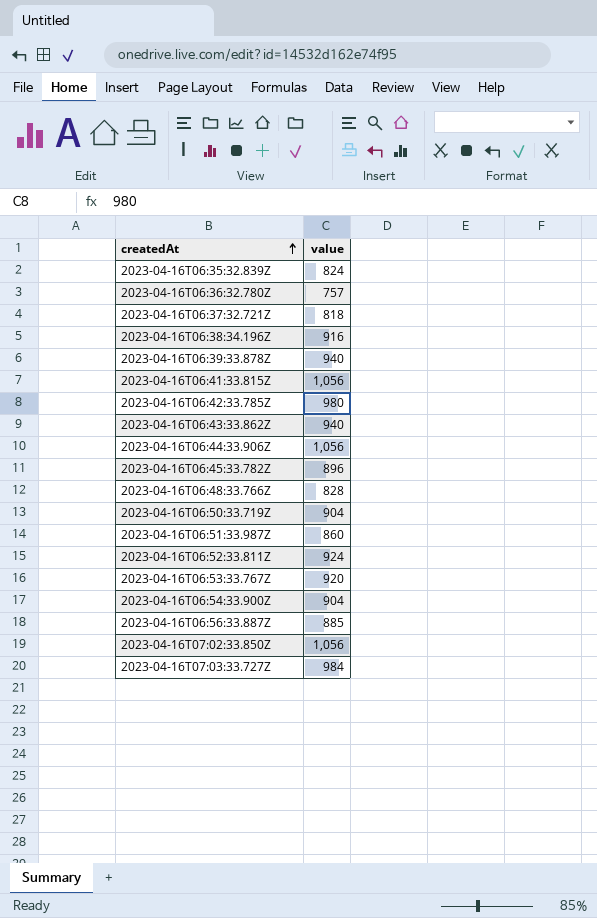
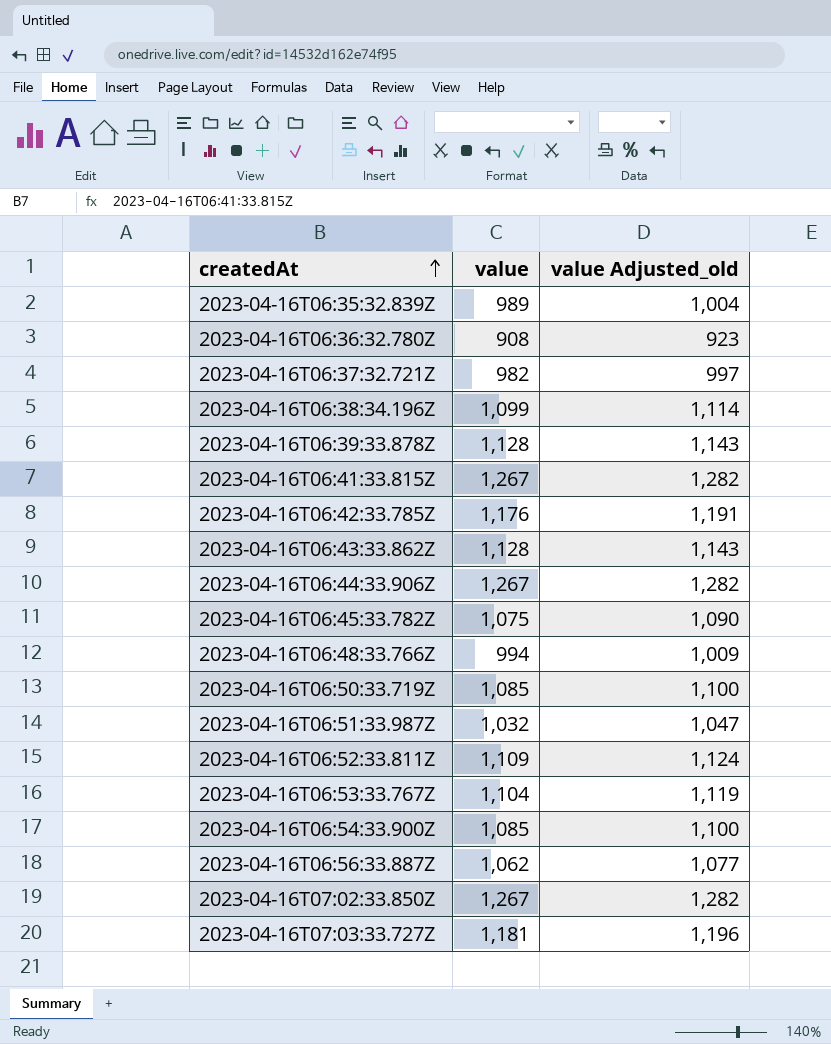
column value Adjusted_old | formula: none -> [value] + 15
2023-04-16T06:35:32.839Z | value: 824 -> 989
2023-04-16T06:36:32.780Z | value: 757 -> 908
2023-04-16T06:37:32.721Z | value: 818 -> 982
2023-04-16T06:38:34.196Z | value: 916 -> 1,099
2023-04-16T06:39:33.878Z | value: 940 -> 1,128
2023-04-16T06:41:33.815Z | value: 1,056 -> 1,267
2023-04-16T06:42:33.785Z | value: 980 -> 1,176
2023-04-16T06:43:33.862Z | value: 940 -> 1,128
2023-04-16T06:44:33.906Z | value: 1,056 -> 1,267
2023-04-16T06:45:33.782Z | value: 896 -> 1,075
2023-04-16T06:48:33.766Z | value: 828 -> 994
2023-04-16T06:50:33.719Z | value: 904 -> 1,085
2023-04-16T06:51:33.987Z | value: 860 -> 1,032
2023-04-16T06:52:33.811Z | value: 924 -> 1,109
2023-04-16T06:53:33.767Z | value: 920 -> 1,104
2023-04-16T06:54:33.900Z | value: 904 -> 1,085
2023-04-16T06:56:33.887Z | value: 885 -> 1,062
2023-04-16T07:02:33.850Z | value: 1,056 -> 1,267
2023-04-16T07:03:33.727Z | value: 984 -> 1,181

